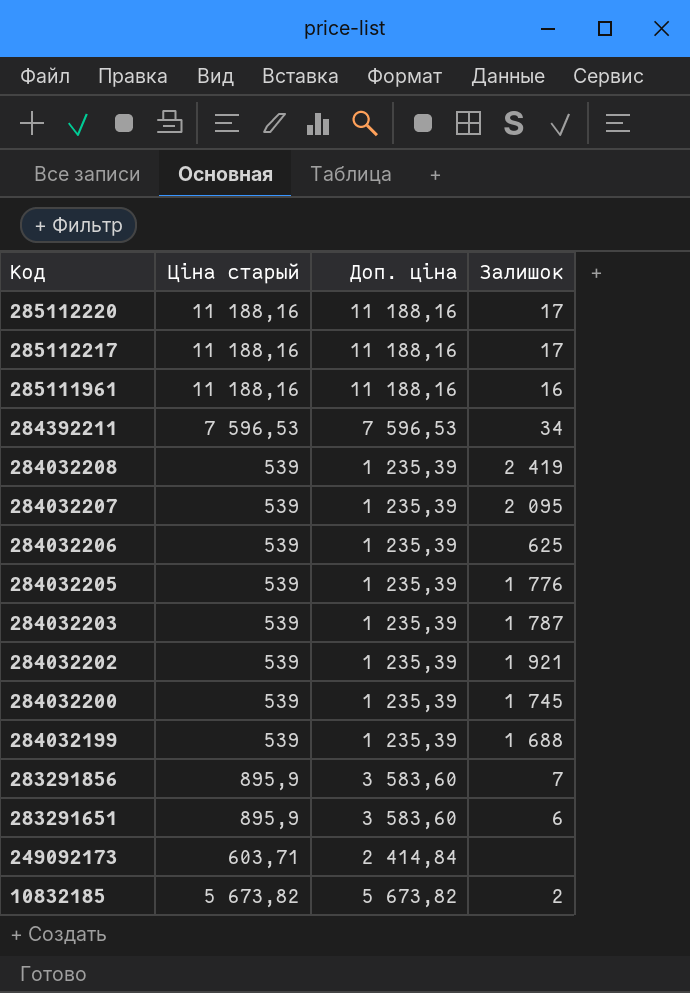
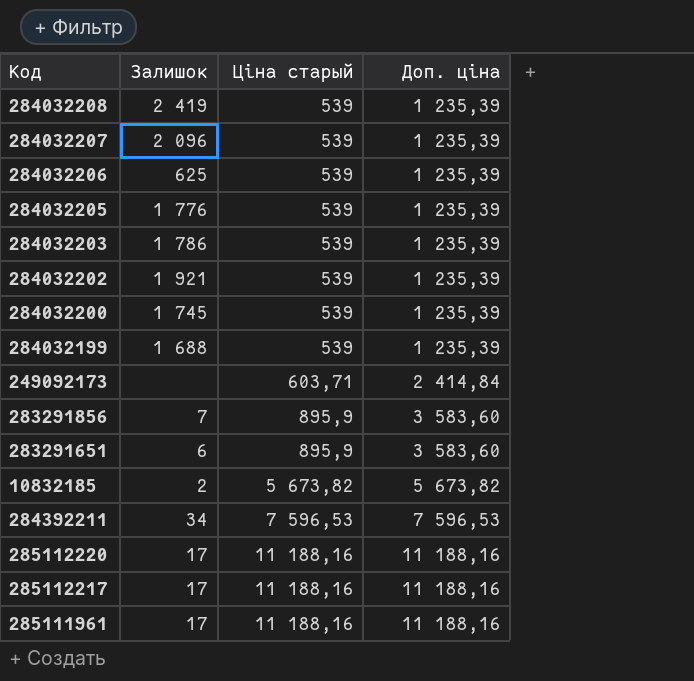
row order: Код descending -> Ціна старый ascending
column Залишок | position: 4 -> 2
284032207 | Залишок: 2 095 -> 2 096
284032203 | Залишок: 1 787 -> 1 786
285111961 | Залишок: 16 -> 17

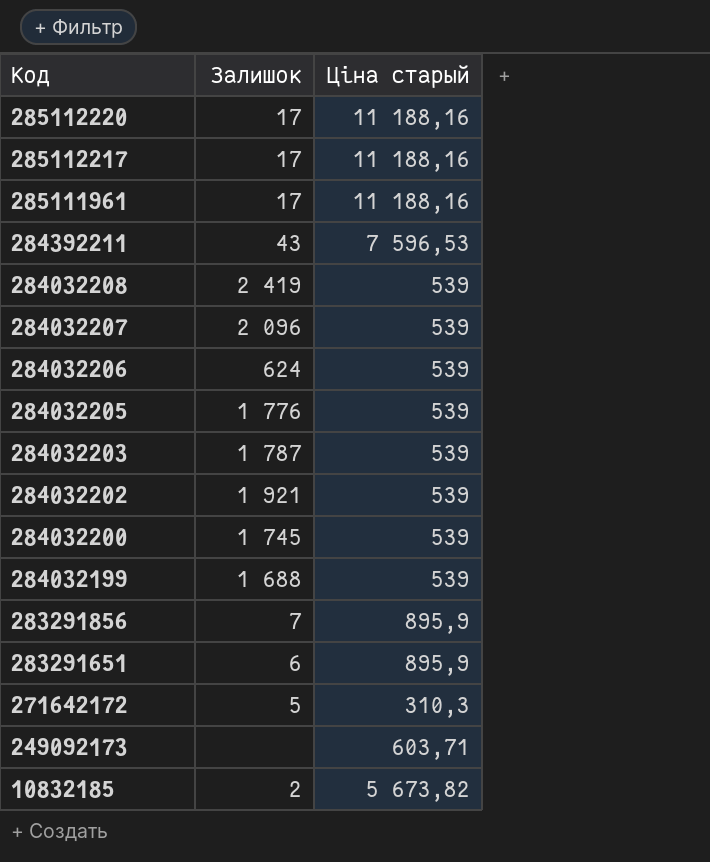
row order: Ціна старый ascending -> Код descending
column Доп. ціна | position: 4 -> none
284392211 | Залишок: 34 -> 43
284032206 | Залишок: 625 -> 624
284032203 | Залишок: 1 786 -> 1 787
row 271642172: none -> 5 | 310,3

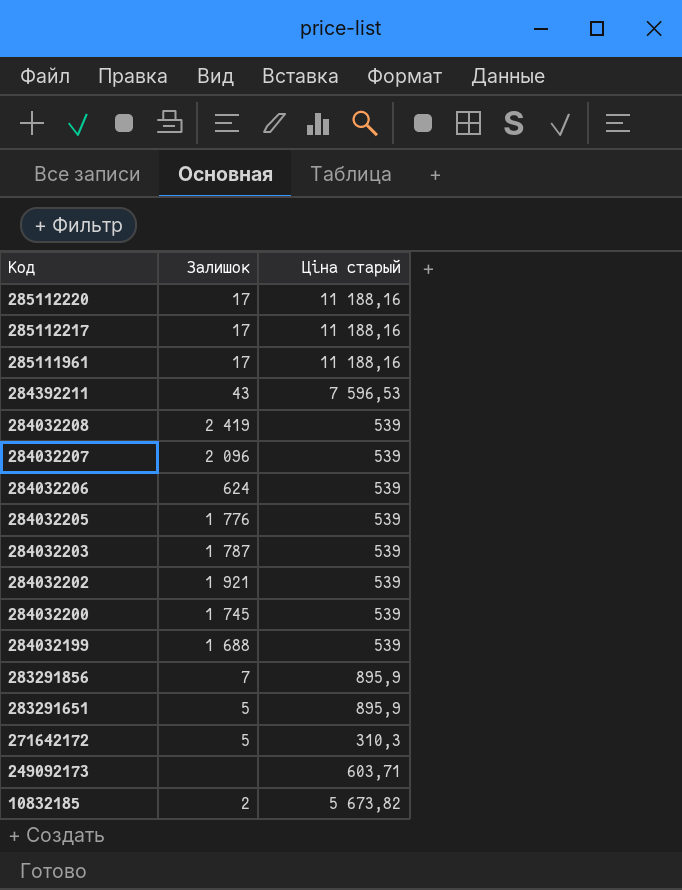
283291651 | Залишок: 6 -> 5

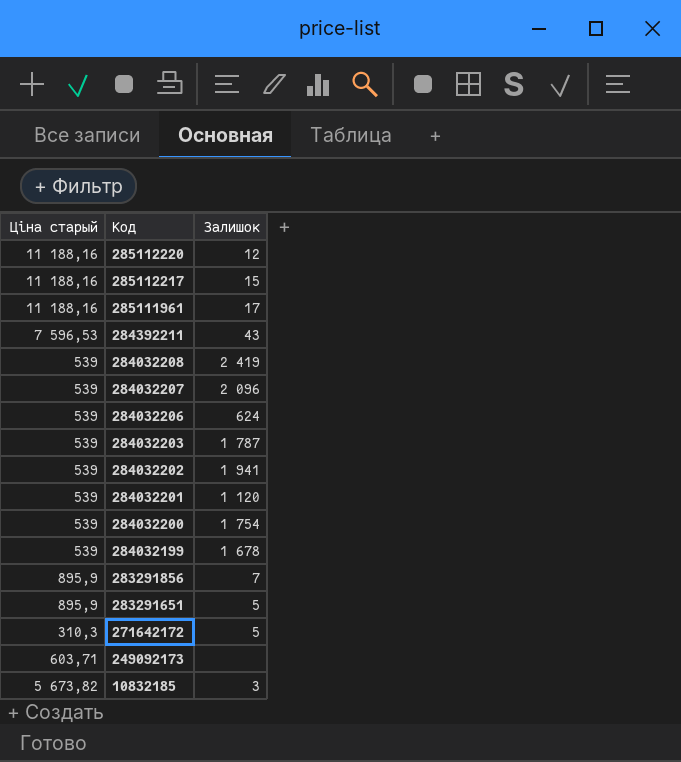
column Ціна старый | position: 3 -> 1
row 284032205: 1 776 | 539 -> none
285112220 | Залишок: 17 -> 12
285112217 | Залишок: 17 -> 15
284032202 | Залишок: 1 921 -> 1 941
row 284032201: none -> 539 | 1 120
284032200 | Залишок: 1 745 -> 1 754
284032199 | Залишок: 1 688 -> 1 678
10832185 | Залишок: 2 -> 3

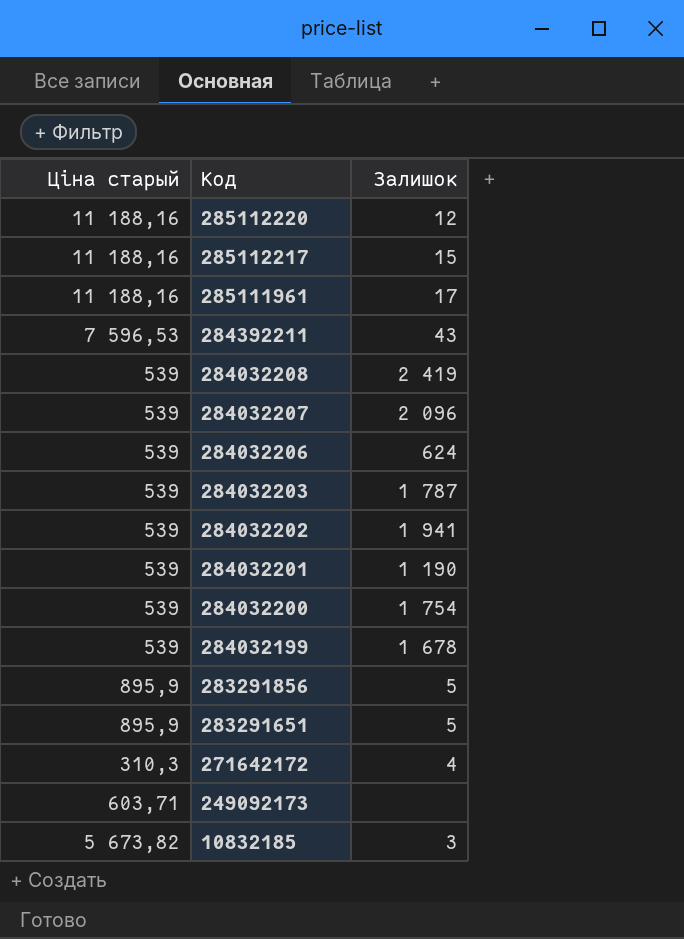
284032201 | Залишок: 1 120 -> 1 190
283291856 | Залишок: 7 -> 5
271642172 | Залишок: 5 -> 4

